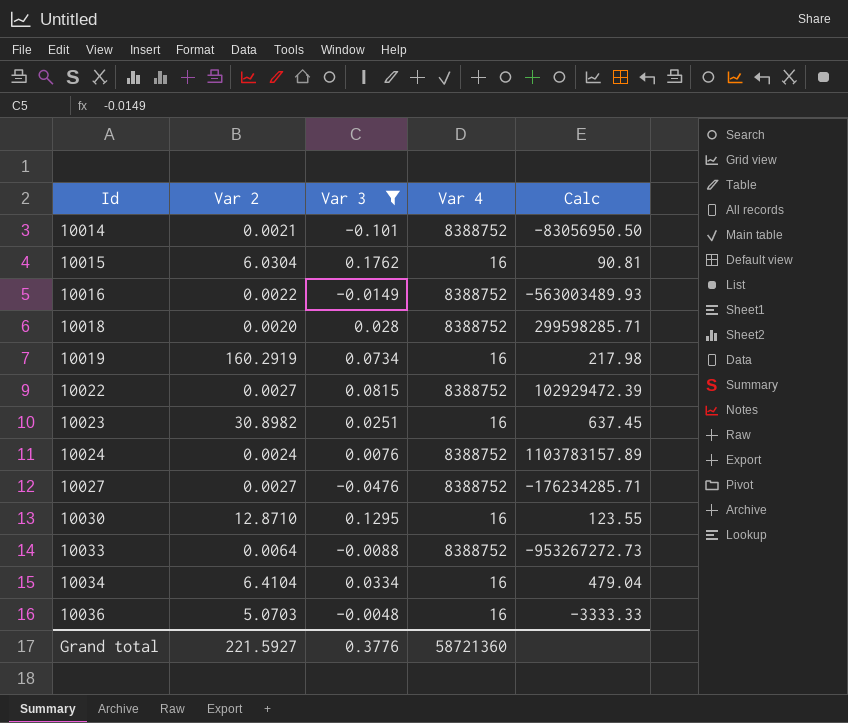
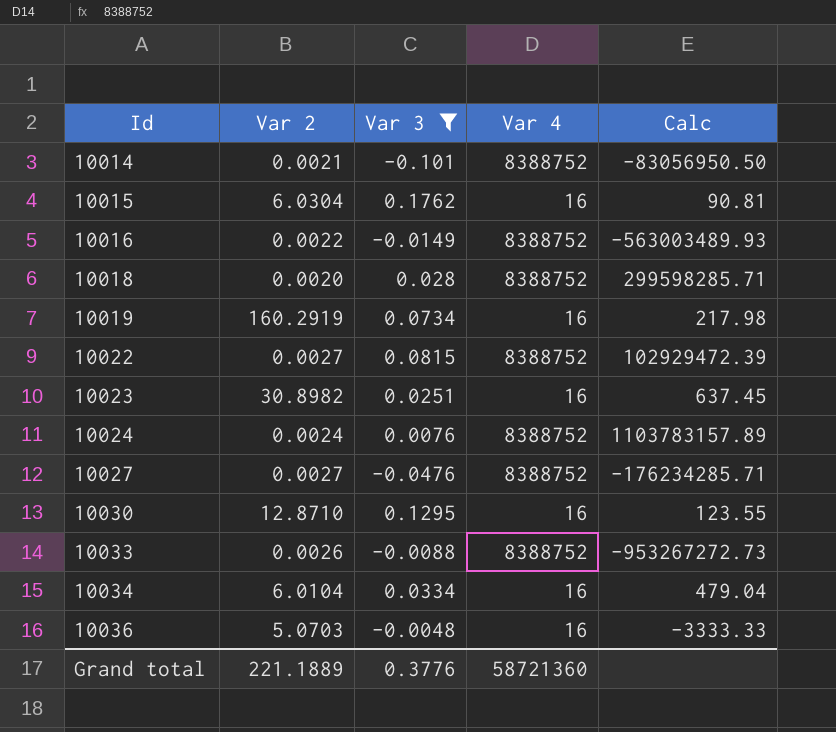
10033 | Var 2: 0.0064 -> 0.0026
10034 | Var 2: 6.4104 -> 6.0104
Grand total | Var 2: 221.5927 -> 221.1889

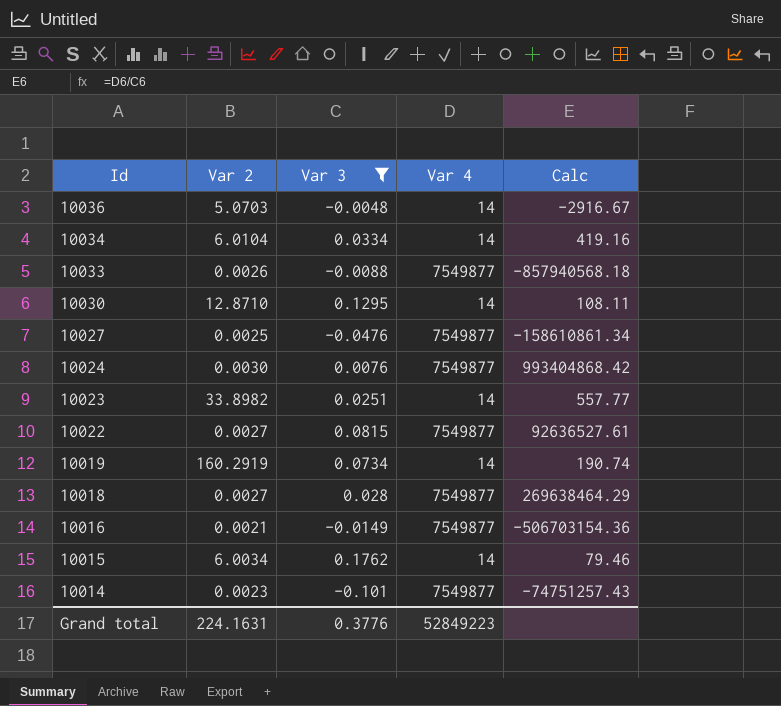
row order: Id ascending -> Id descending
10036 | Var 4: 16 -> 14
10036 | Calc: -3333.33 -> -2916.67
10034 | Var 4: 16 -> 14
10034 | Calc: 479.04 -> 419.16
10033 | Var 4: 8388752 -> 7549877
10033 | Calc: -953267272.73 -> -857940568.18
10030 | Var 4: 16 -> 14
10030 | Calc: 123.55 -> 108.11
10027 | Var 2: 0.0027 -> 0.0025
10027 | Var 4: 8388752 -> 7549877
10027 | Calc: -176234285.71 -> -158610861.34
10024 | Var 2: 0.0024 -> 0.0030
10024 | Var 4: 8388752 -> 7549877
10024 | Calc: 1103783157.89 -> 993404868.42
10023 | Var 2: 30.8982 -> 33.8982
10023 | Var 4: 16 -> 14
10023 | Calc: 637.45 -> 557.77
10022 | Var 4: 8388752 -> 7549877
10022 | Calc: 102929472.39 -> 92636527.61
10019 | Var 4: 16 -> 14
10019 | Calc: 217.98 -> 190.74
10018 | Var 2: 0.0020 -> 0.0027
10018 | Var 4: 8388752 -> 7549877
10018 | Calc: 299598285.71 -> 269638464.29
10016 | Var 2: 0.0022 -> 0.0021
10016 | Var 4: 8388752 -> 7549877
10016 | Calc: -563003489.93 -> -506703154.36
10015 | Var 2: 6.0304 -> 6.0034
10015 | Var 4: 16 -> 14
10015 | Calc: 90.81 -> 79.46
10014 | Var 2: 0.0021 -> 0.0023
10014 | Var 4: 8388752 -> 7549877
10014 | Calc: -83056950.50 -> -74751257.43
Grand total | Var 2: 221.1889 -> 224.1631
Grand total | Var 4: 58721360 -> 52849223

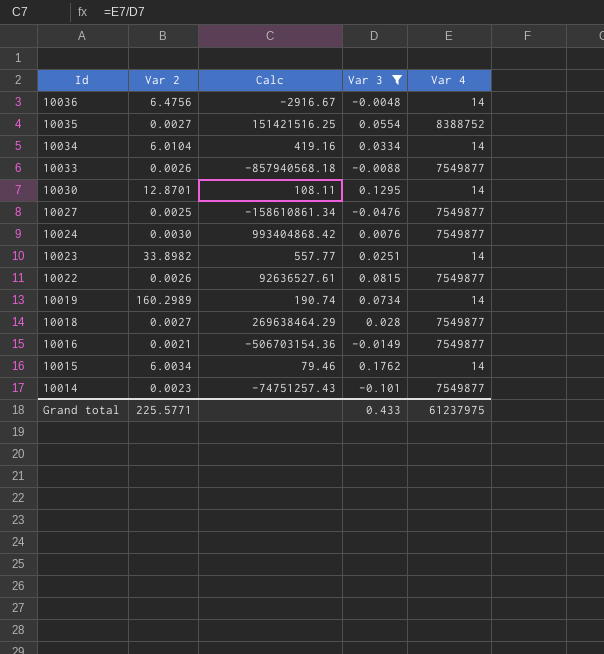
column Calc | position: 5 -> 3
10036 | Var 2: 5.0703 -> 6.4756
row 10035: none -> 0.0027 | 151421516.25 | 0.0554 | 8388752
10030 | Var 2: 12.8710 -> 12.8701
10022 | Var 2: 0.0027 -> 0.0026
10019 | Var 2: 160.2919 -> 160.2989
Grand total | Var 2: 224.1631 -> 225.5771
Grand total | Var 3: 0.3776 -> 0.433
Grand total | Var 4: 52849223 -> 61237975

